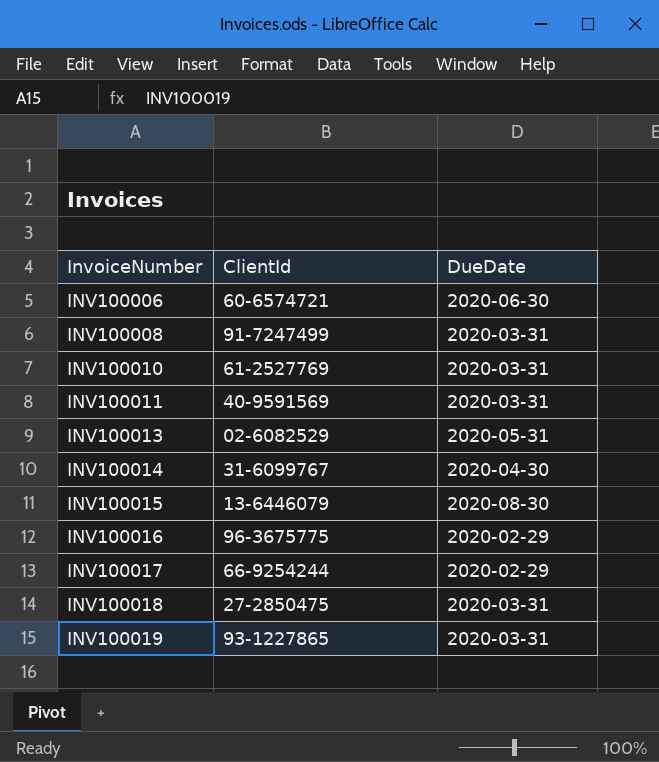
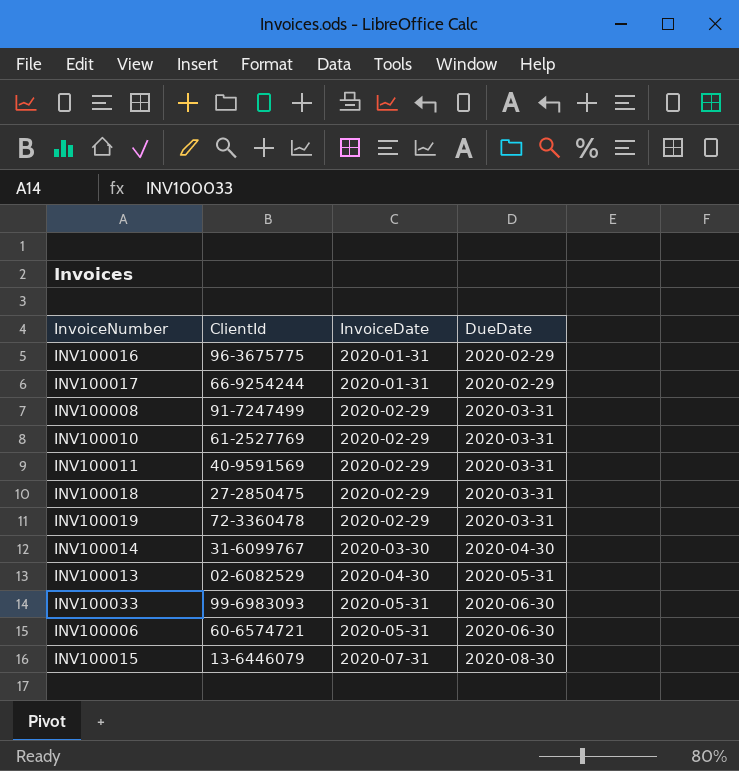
row order: InvoiceNumber ascending -> InvoiceDate ascending
column InvoiceDate | position: none -> 3
INV100019 | ClientId: 93-1227865 -> 72-3360478
row INV100033: none -> 99-6983093 | 2020-05-31 | 2020-06-30

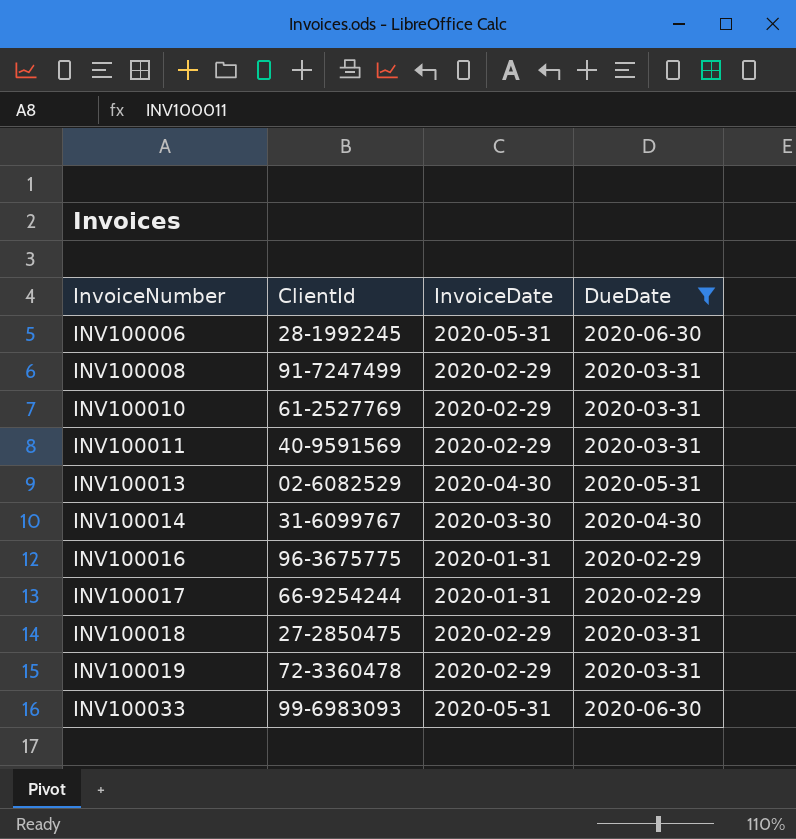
filter: none -> DueDate != 2020-08-30
row order: InvoiceDate ascending -> InvoiceNumber ascending
INV100006 | ClientId: 60-6574721 -> 28-1992245

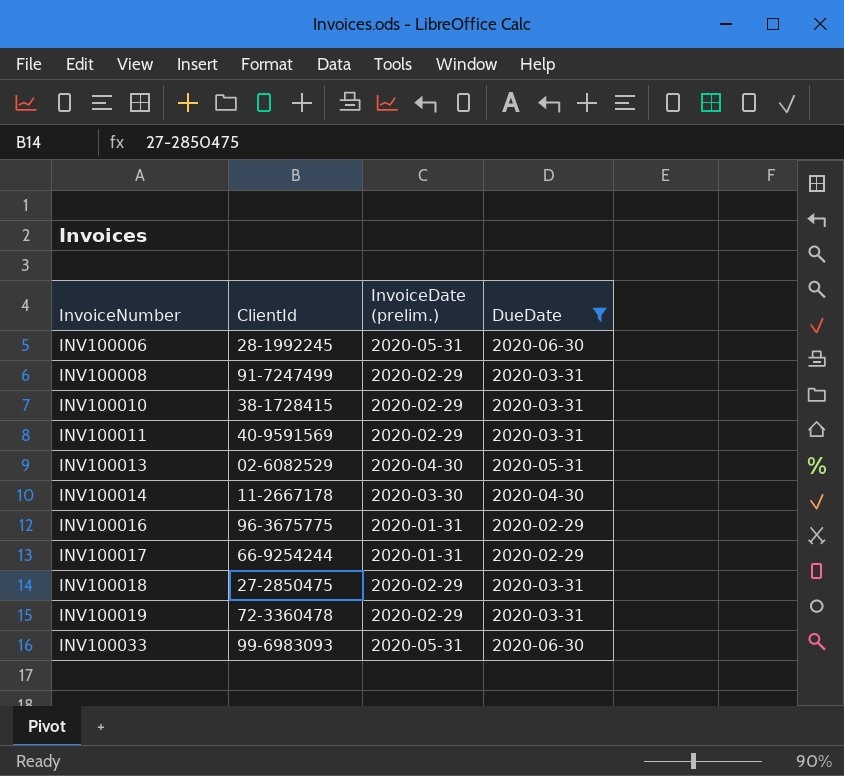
column name: InvoiceDate -> InvoiceDate (prelim.)
INV100010 | ClientId: 61-2527769 -> 38-1728415
INV100014 | ClientId: 31-6099767 -> 11-2667178

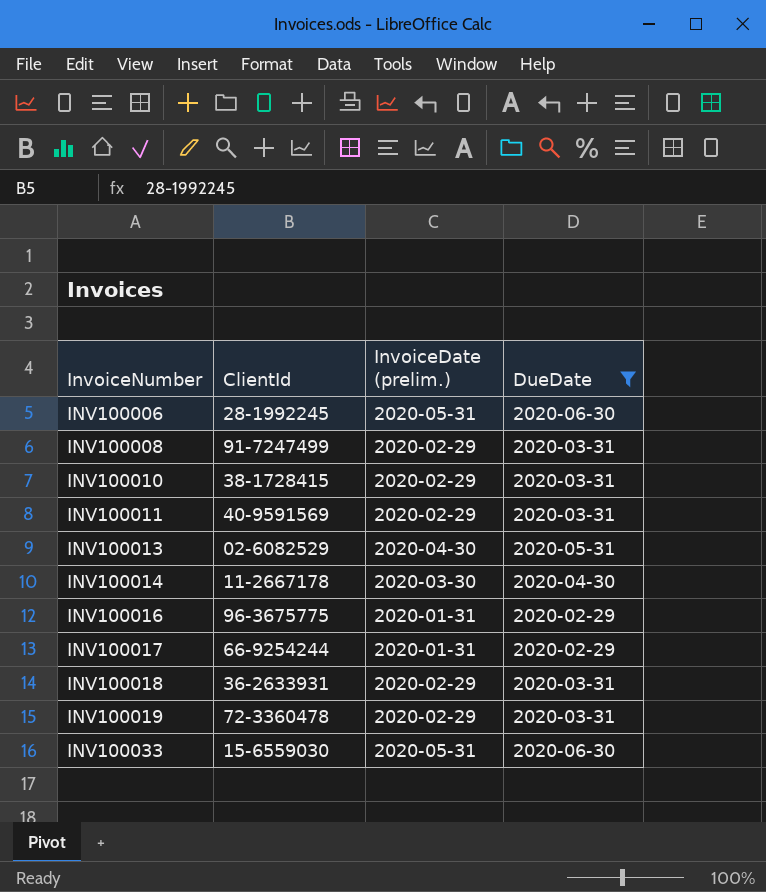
INV100018 | ClientId: 27-2850475 -> 36-2633931
INV100033 | ClientId: 99-6983093 -> 15-6559030

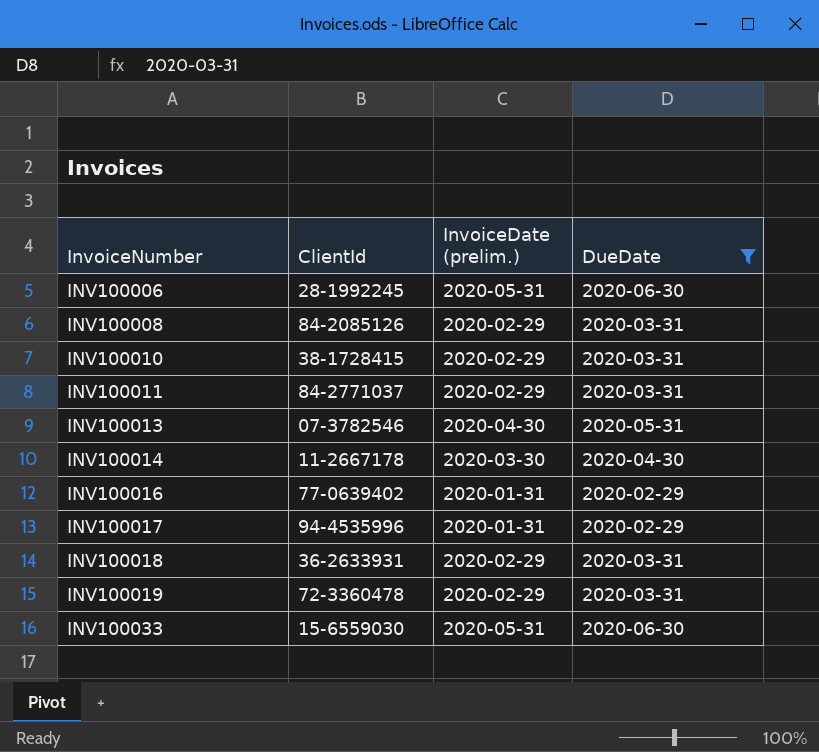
INV100008 | ClientId: 91-7247499 -> 84-2085126
INV100011 | ClientId: 40-9591569 -> 84-2771037
INV100013 | ClientId: 02-6082529 -> 07-3782546
INV100016 | ClientId: 96-3675775 -> 77-0639402
INV100017 | ClientId: 66-9254244 -> 94-4535996

